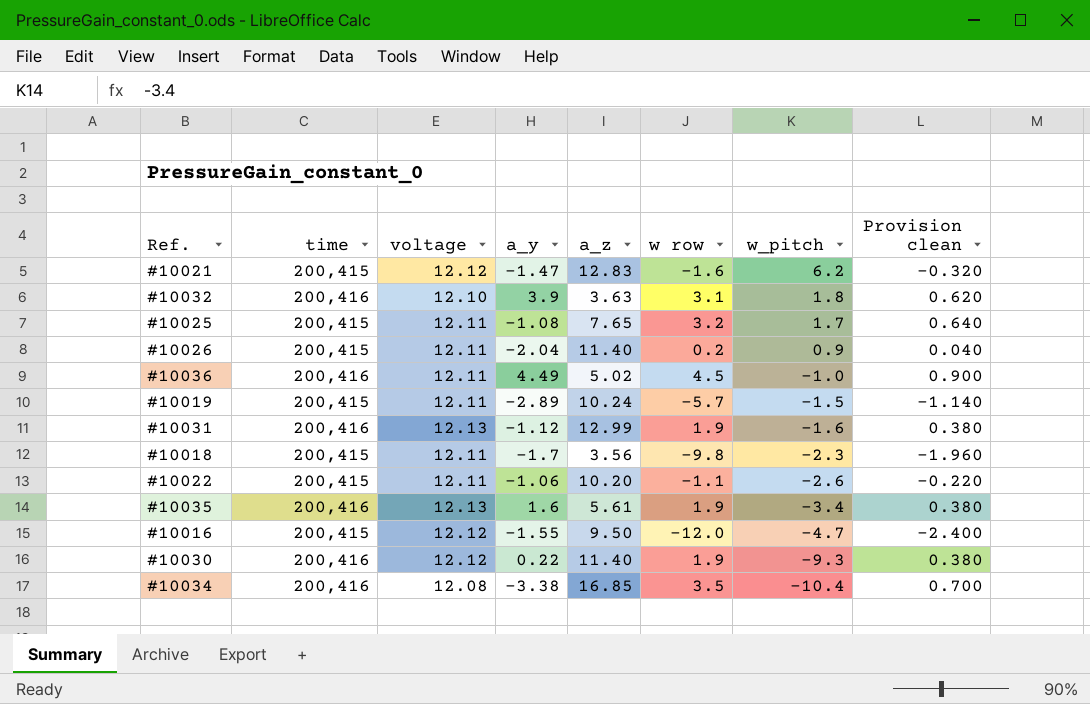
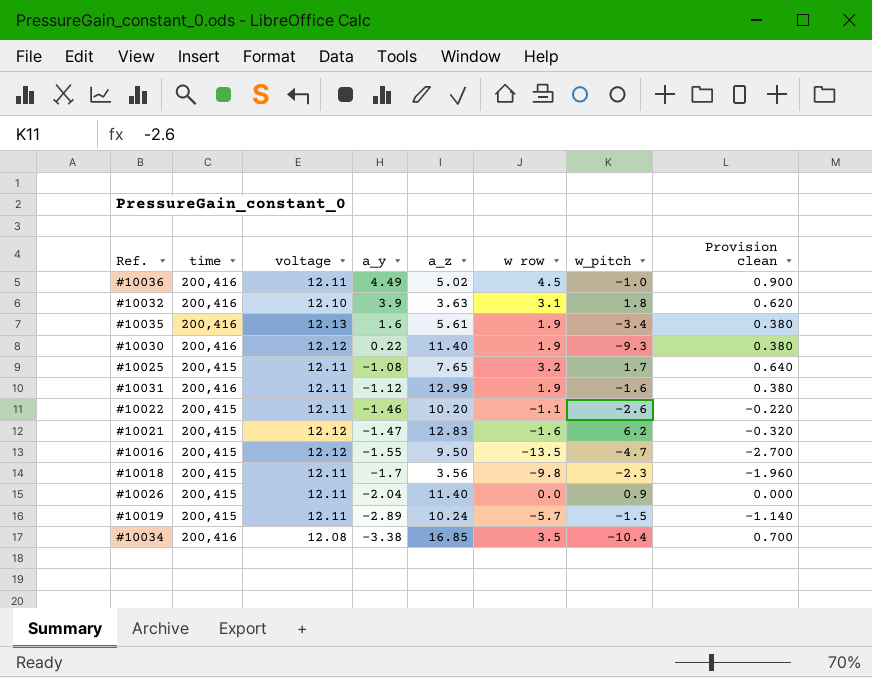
row order: w_pitch descending -> a_y descending
#10031 | voltage: 12.13 -> 12.11
#10022 | a_y: -1.06 -> -1.46
#10016 | w row: -12.0 -> -13.5
#10016 | Provision clean: -2.400 -> -2.700
#10026 | w row: 0.2 -> 0.0
#10026 | Provision clean: 0.040 -> 0.000

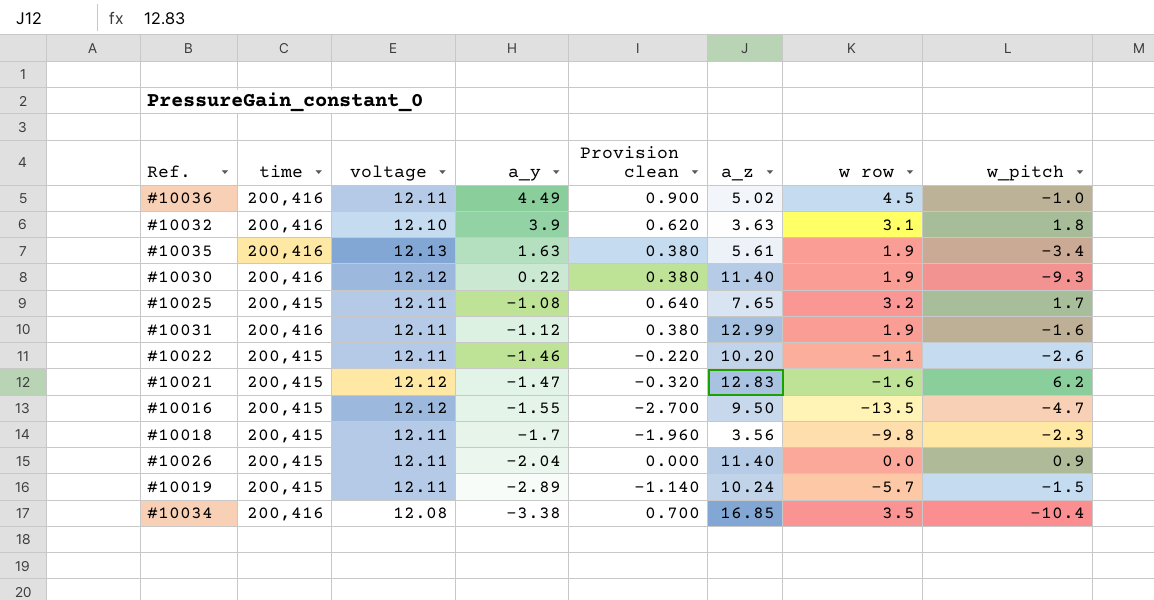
column Provision clean | position: 8 -> 5
#10035 | a_y: 1.6 -> 1.63

